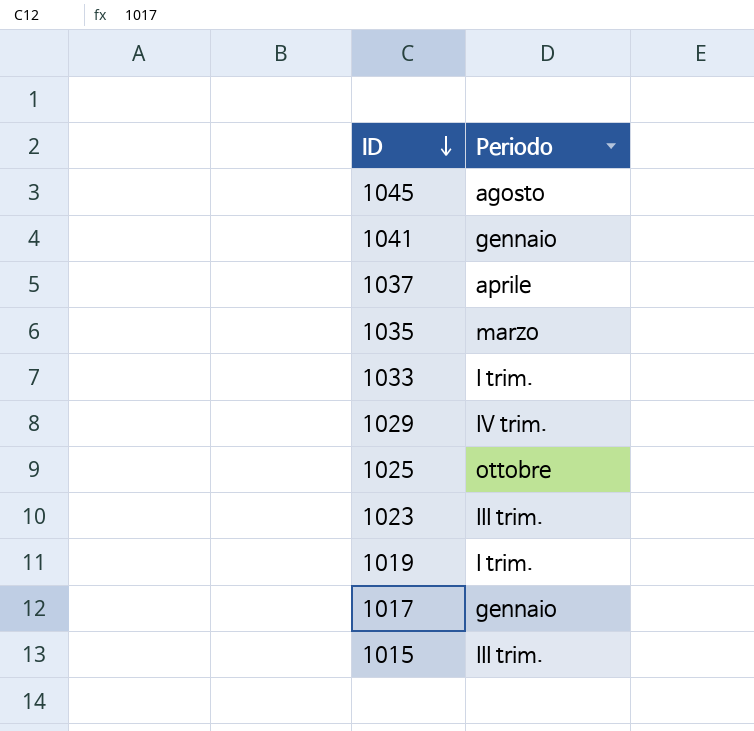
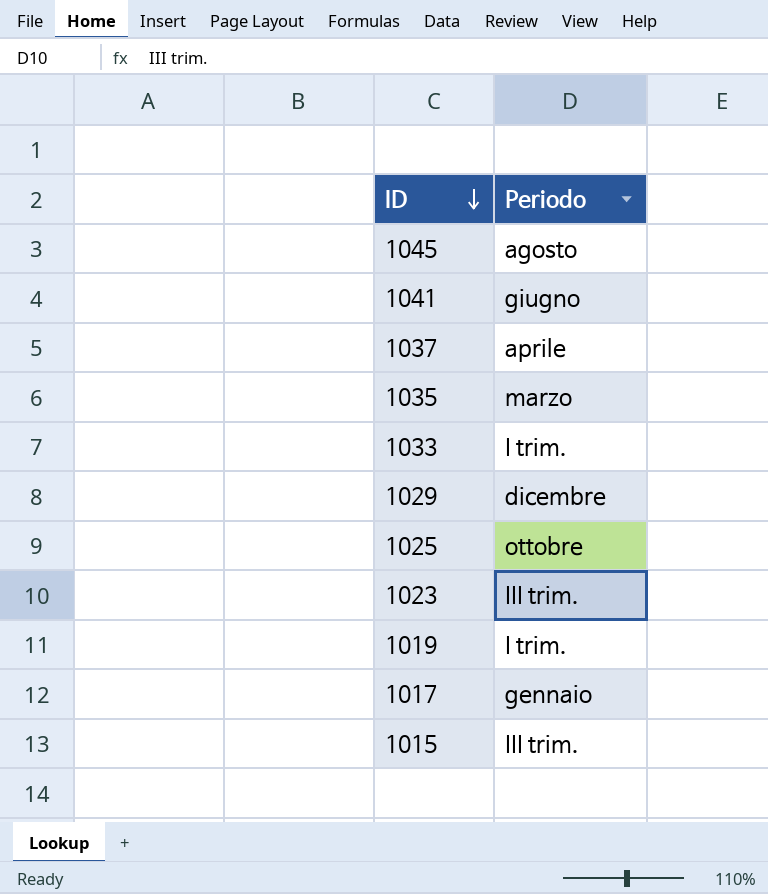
1041 | Periodo: gennaio -> giugno
1029 | Periodo: IV trim. -> dicembre

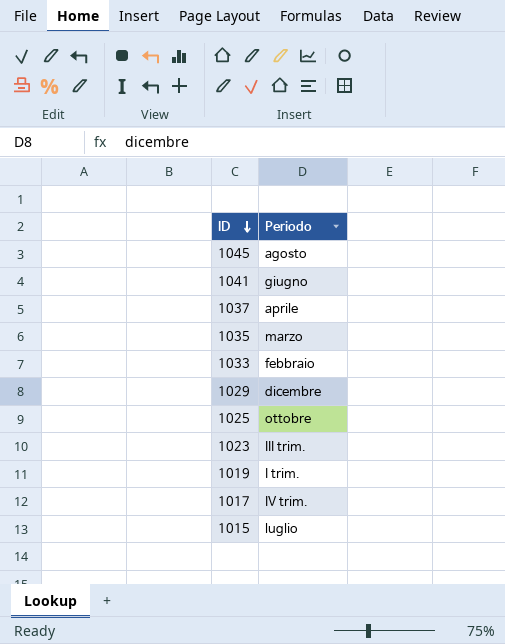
1033 | Periodo: I trim. -> febbraio
1017 | Periodo: gennaio -> IV trim.
1015 | Periodo: III trim. -> luglio

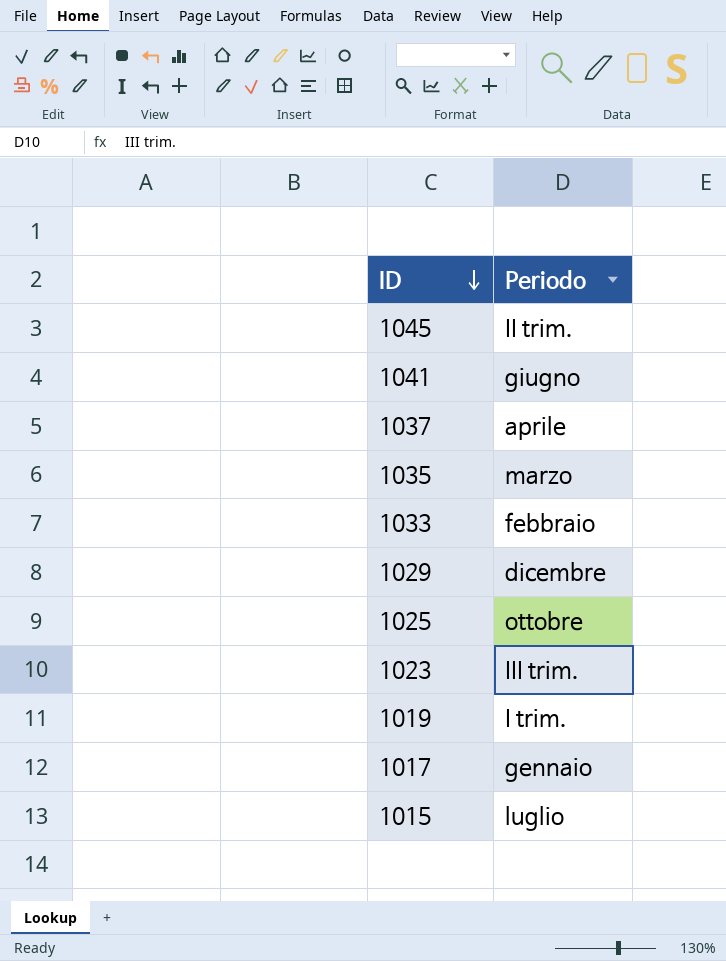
1045 | Periodo: agosto -> II trim.
1017 | Periodo: IV trim. -> gennaio

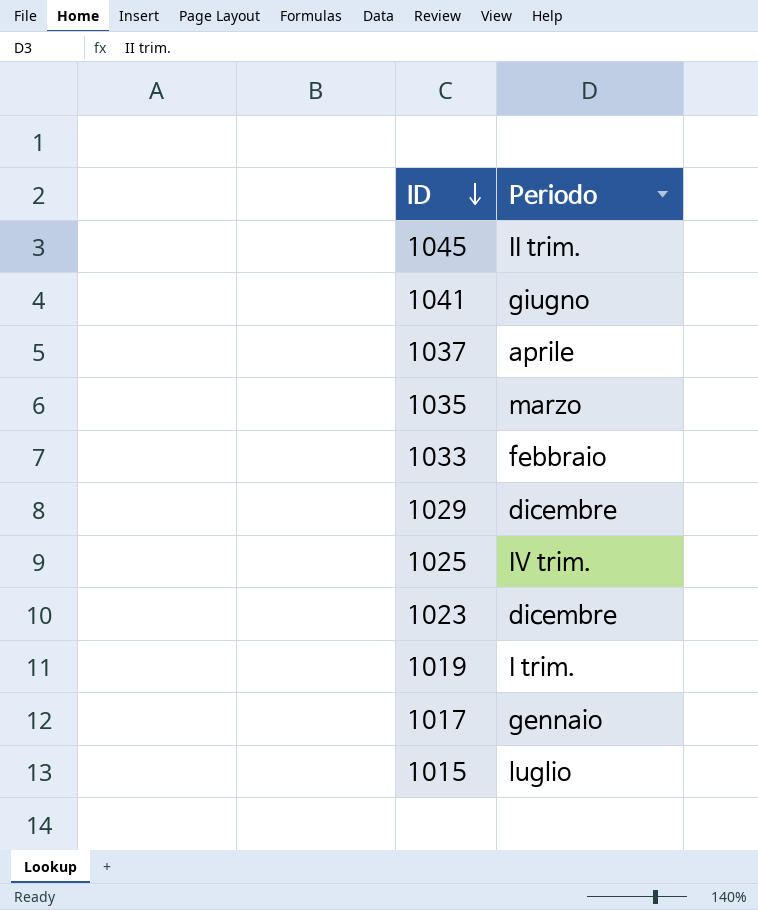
1025 | Periodo: ottobre -> IV trim.
1023 | Periodo: III trim. -> dicembre

